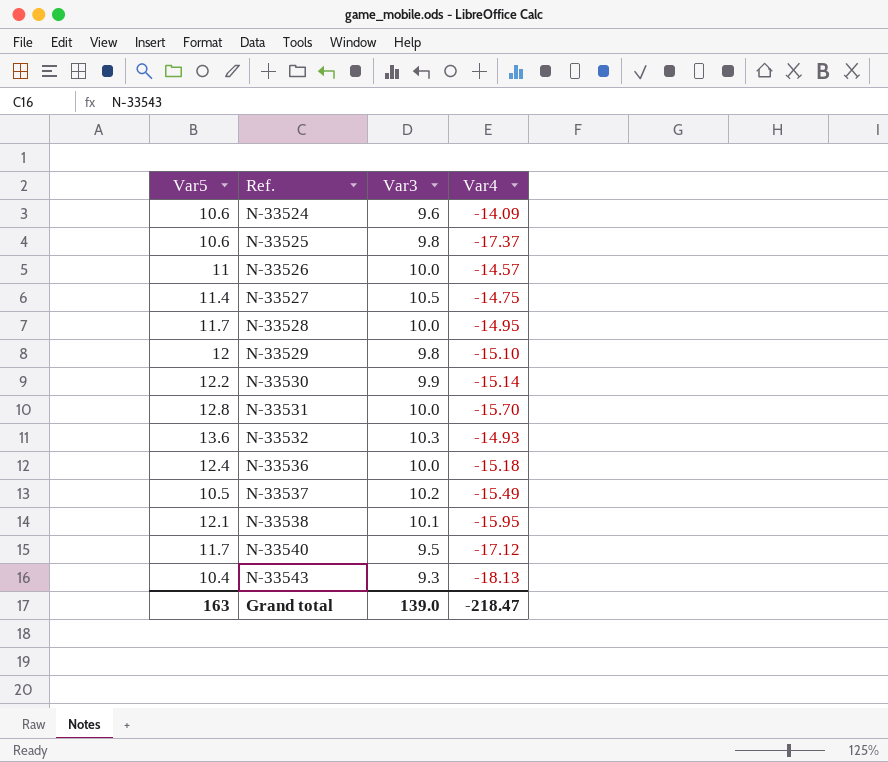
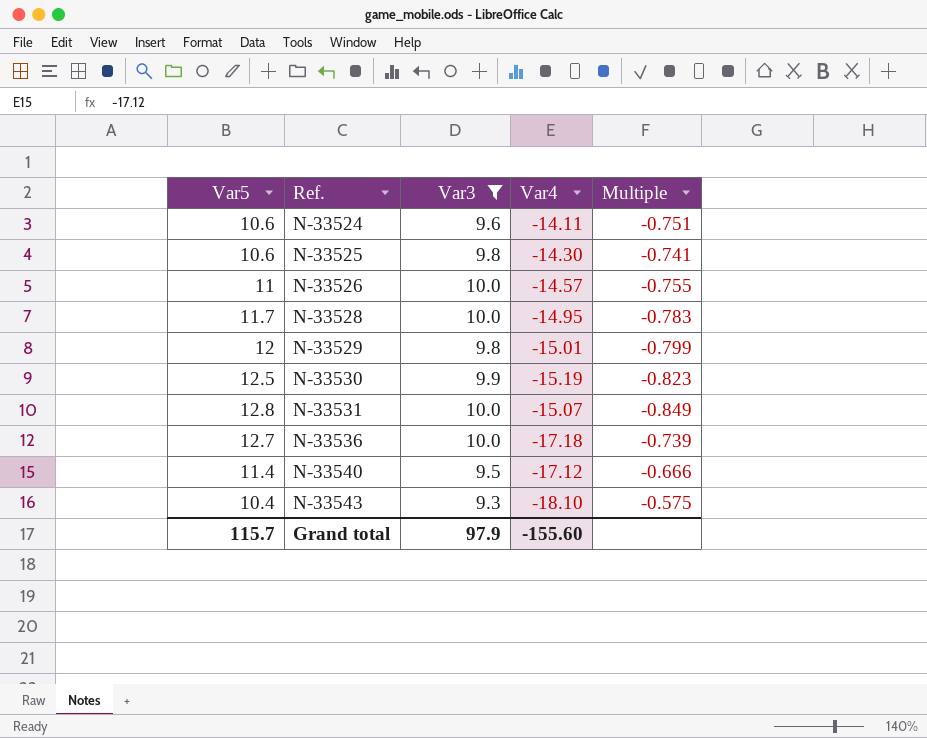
filter: none -> Var3 <= 10.0
column Multiple | formula: none -> [Var5] / [Var4]
N-33524 | Var4: -14.09 -> -14.11
N-33525 | Var4: -17.37 -> -14.30
N-33529 | Var4: -15.10 -> -15.01
N-33530 | Var5: 12.2 -> 12.5
N-33530 | Var4: -15.14 -> -15.19
N-33531 | Var4: -15.70 -> -15.07
N-33536 | Var5: 12.4 -> 12.7
N-33536 | Var4: -15.18 -> -17.18
N-33540 | Var5: 11.7 -> 11.4
N-33543 | Var4: -18.13 -> -18.10
Grand total | Var5: 163 -> 115.7
Grand total | Var3: 139.0 -> 97.9
Grand total | Var4: -218.47 -> -155.60

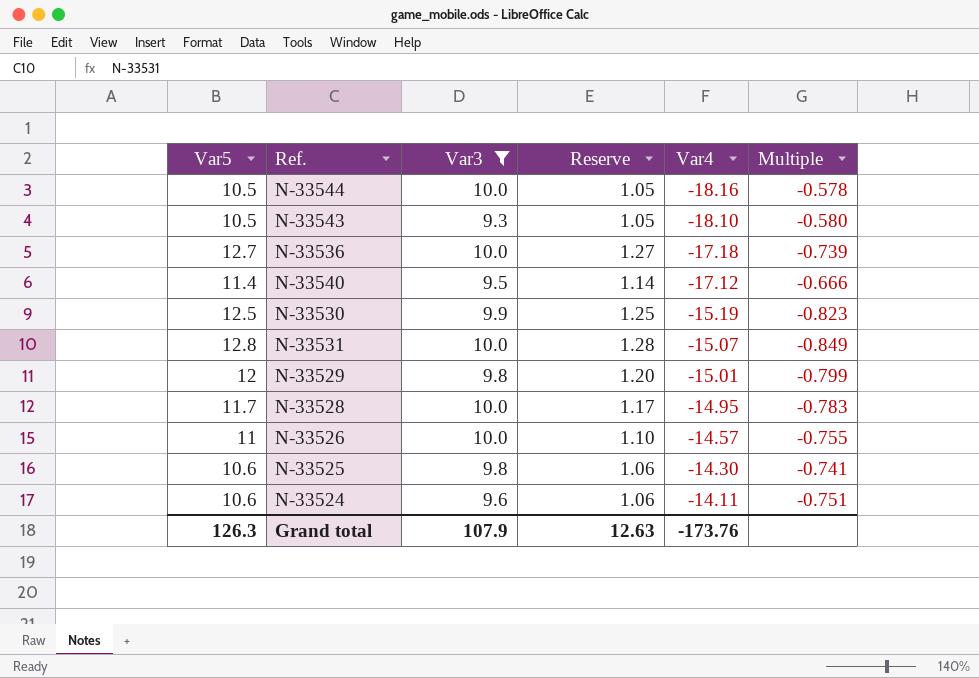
row order: Ref. ascending -> Var4 ascending
column Reserve | formula: none -> [Var5] * 0.1
row N-33544: none -> 10.5 | 10.0 | 1.05 | -18.16 | -0.578
N-33543 | Var5: 10.4 -> 10.5
N-33543 | Multiple: -0.575 -> -0.580
Grand total | Var5: 115.7 -> 126.3
Grand total | Var3: 97.9 -> 107.9
Grand total | Var4: -155.60 -> -173.76

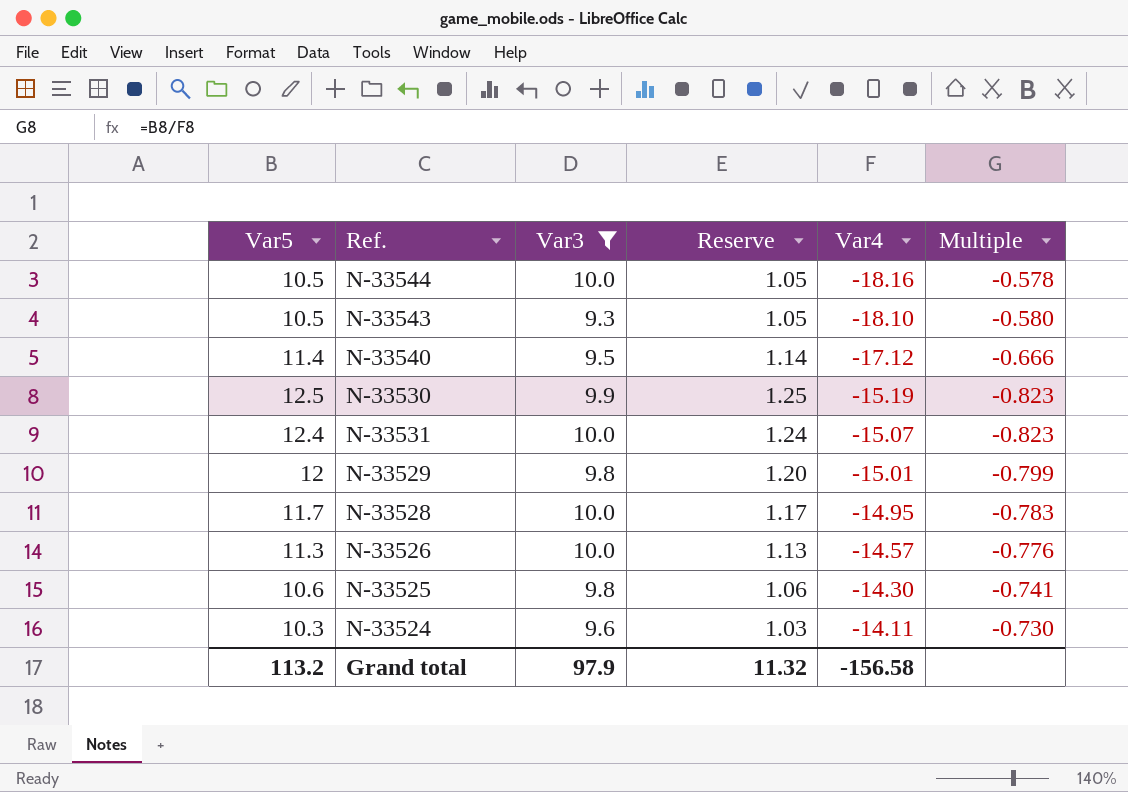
row N-33536: 12.7 | 10.0 | 1.27 | -17.18 | -0.739 -> none
N-33531 | Var5: 12.8 -> 12.4
N-33531 | Reserve: 1.28 -> 1.24
N-33531 | Multiple: -0.849 -> -0.823
N-33526 | Var5: 11 -> 11.3
N-33526 | Reserve: 1.10 -> 1.13
N-33526 | Multiple: -0.755 -> -0.776
N-33524 | Var5: 10.6 -> 10.3
N-33524 | Reserve: 1.06 -> 1.03
N-33524 | Multiple: -0.751 -> -0.730
Grand total | Var5: 126.3 -> 113.2
Grand total | Var3: 107.9 -> 97.9
Grand total | Reserve: 12.63 -> 11.32
Grand total | Var4: -173.76 -> -156.58

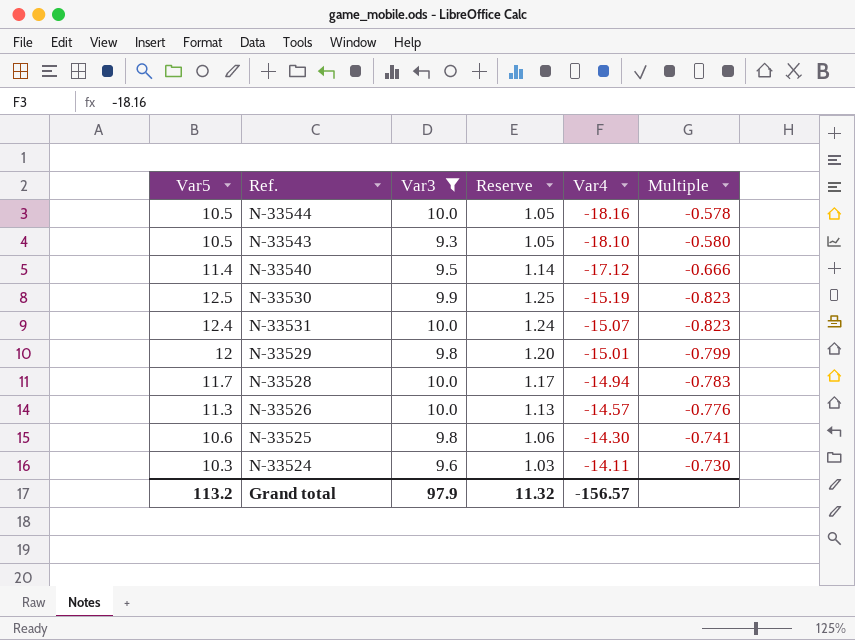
N-33528 | Var4: -14.95 -> -14.94
Grand total | Var4: -156.58 -> -156.57

